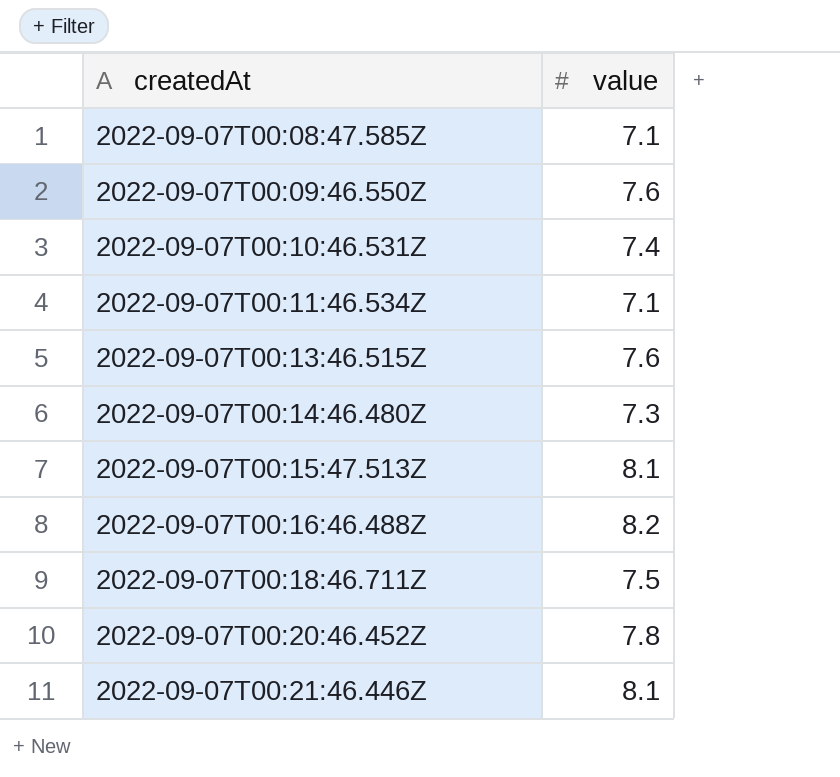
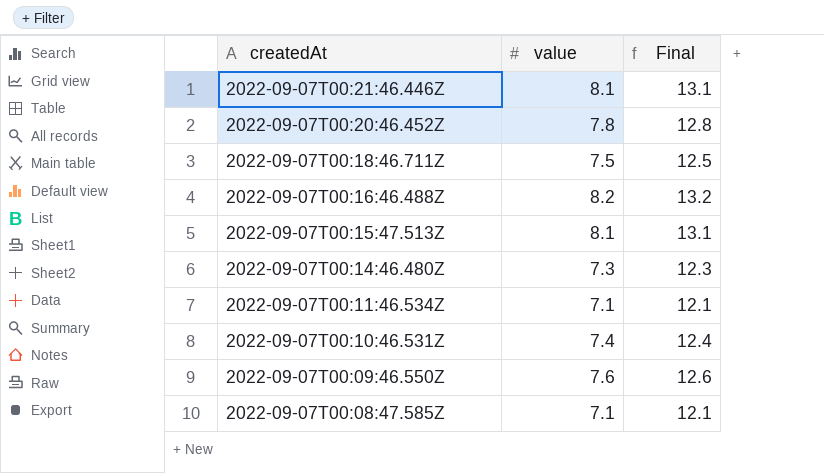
row order: createdAt ascending -> createdAt descending
column Final | formula: none -> [value] + 5
row 2022-09-07T00:13:46.515Z: 7.6 -> none

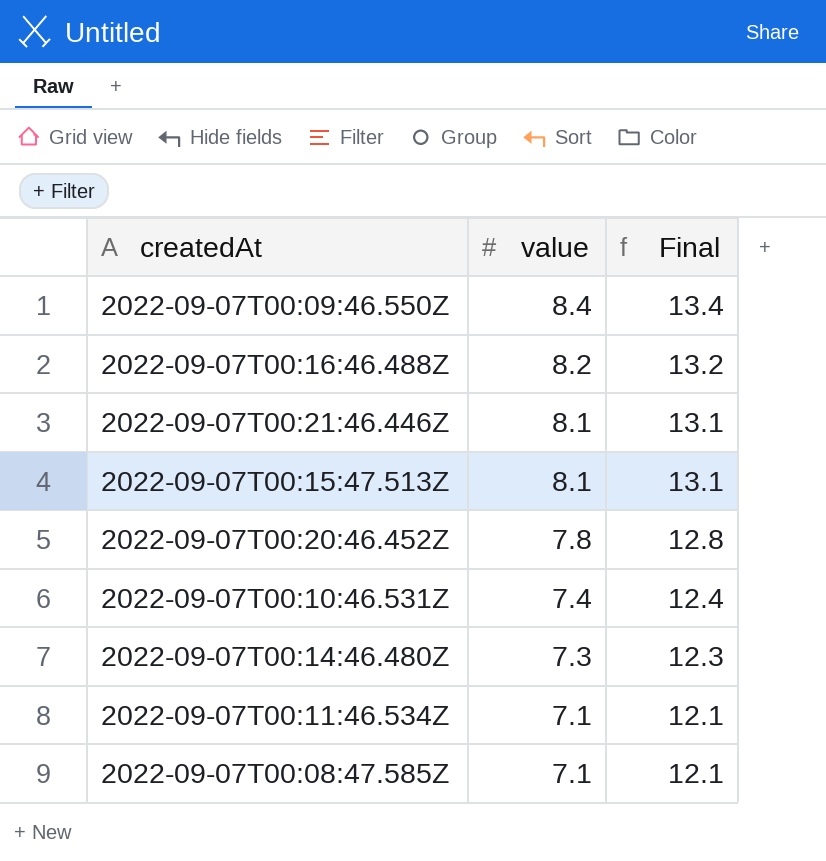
row order: createdAt descending -> value descending
row 2022-09-07T00:18:46.711Z: 7.5 | 12.5 -> none
2022-09-07T00:09:46.550Z | value: 7.6 -> 8.4
2022-09-07T00:09:46.550Z | Final: 12.6 -> 13.4

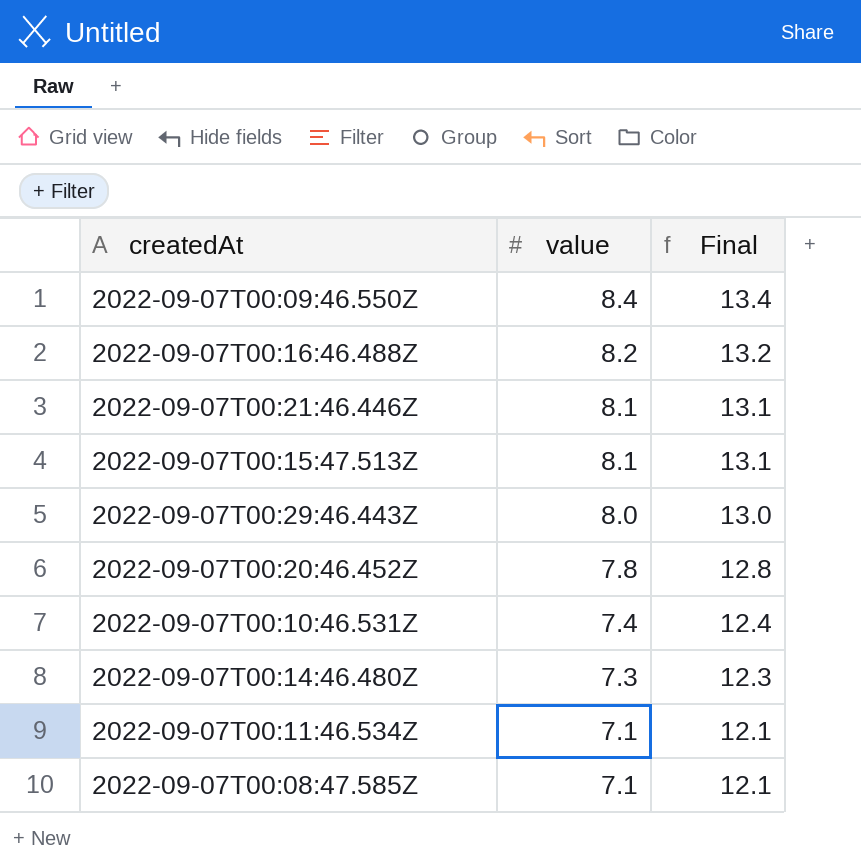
row 2022-09-07T00:29:46.443Z: none -> 8.0 | 13.0

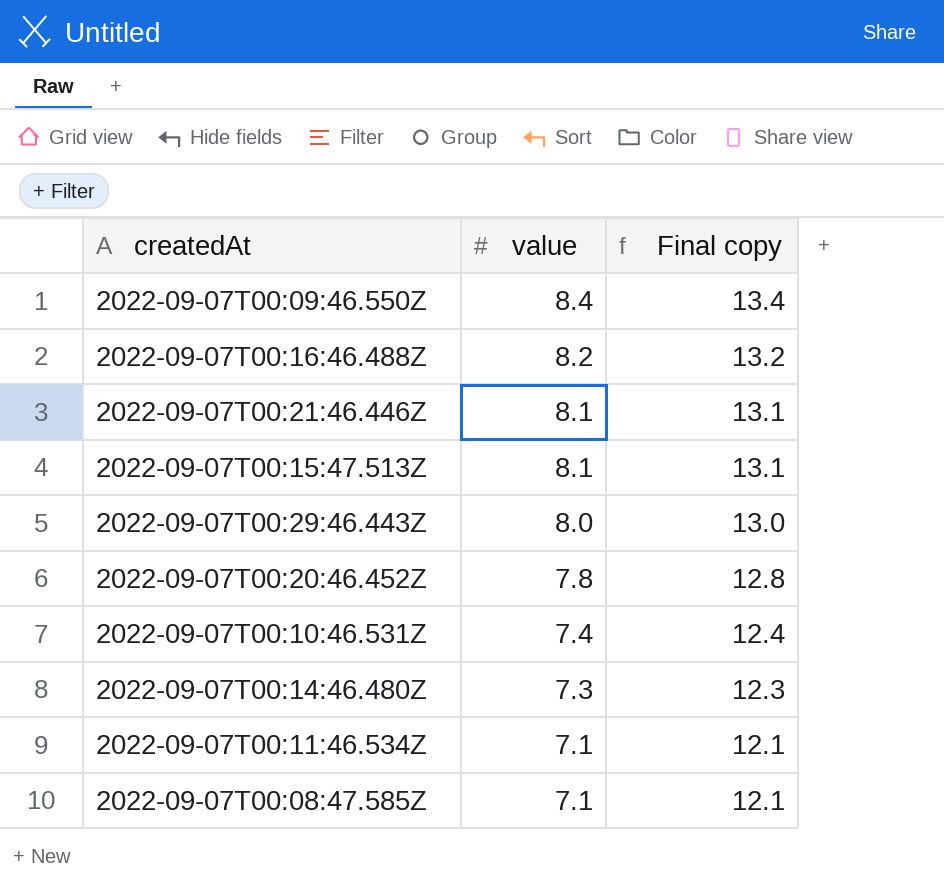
column name: Final -> Final copy

